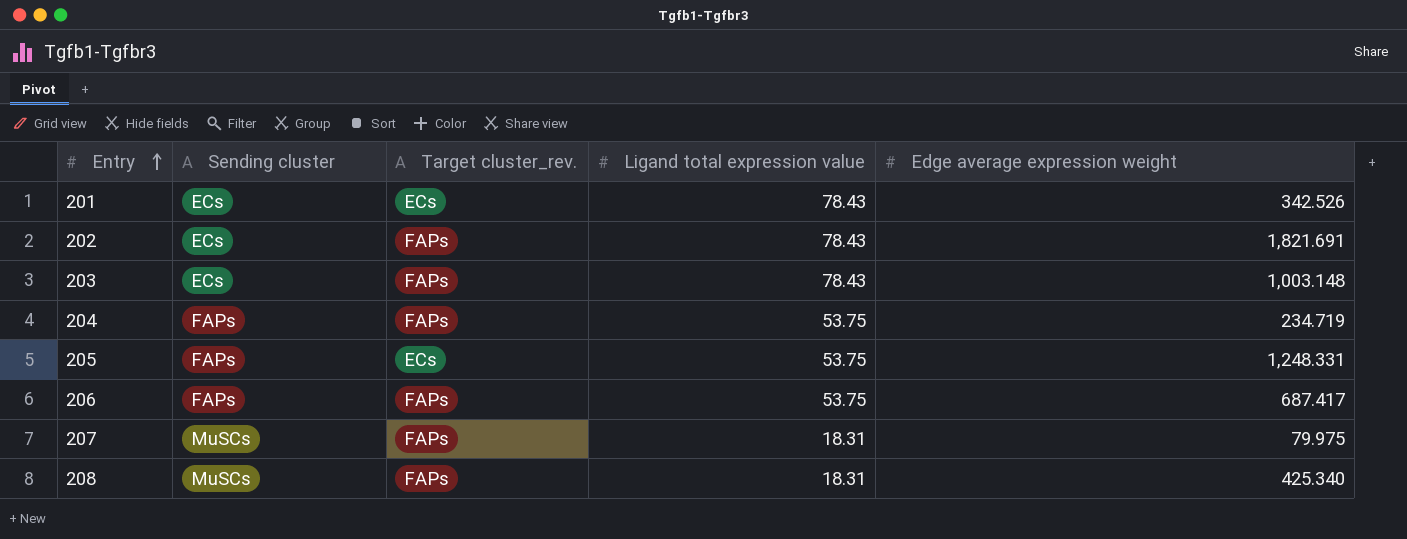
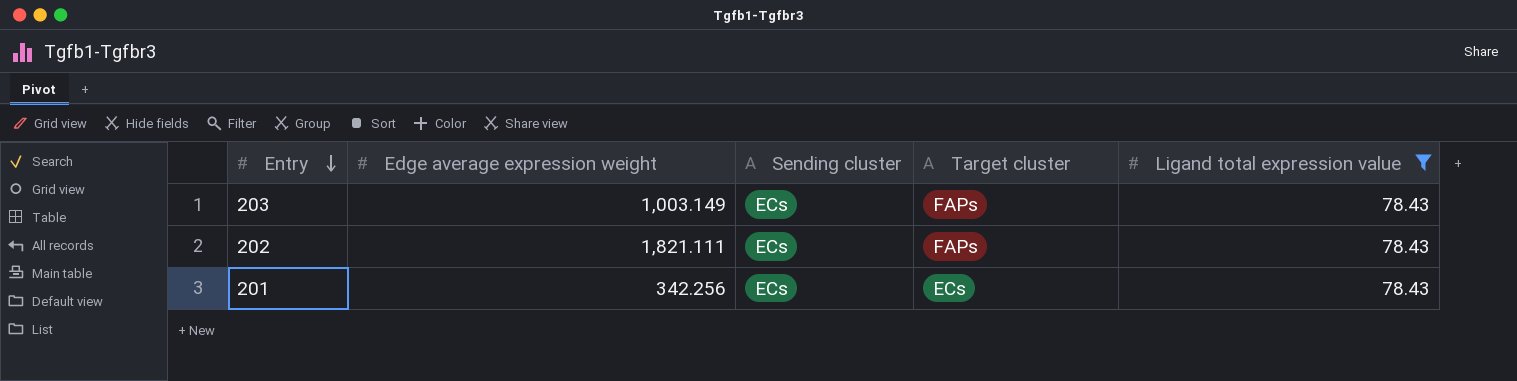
filter: none -> Ligand total expression value = 78.43
row order: Entry ascending -> Entry descending
column Edge average expression weight | position: 5 -> 2
column name: Target cluster_rev. -> Target cluster
203 | Edge average expression weight: 1,003.148 -> 1,003.149
202 | Edge average expression weight: 1,821.691 -> 1,821.111
201 | Edge average expression weight: 342.526 -> 342.256

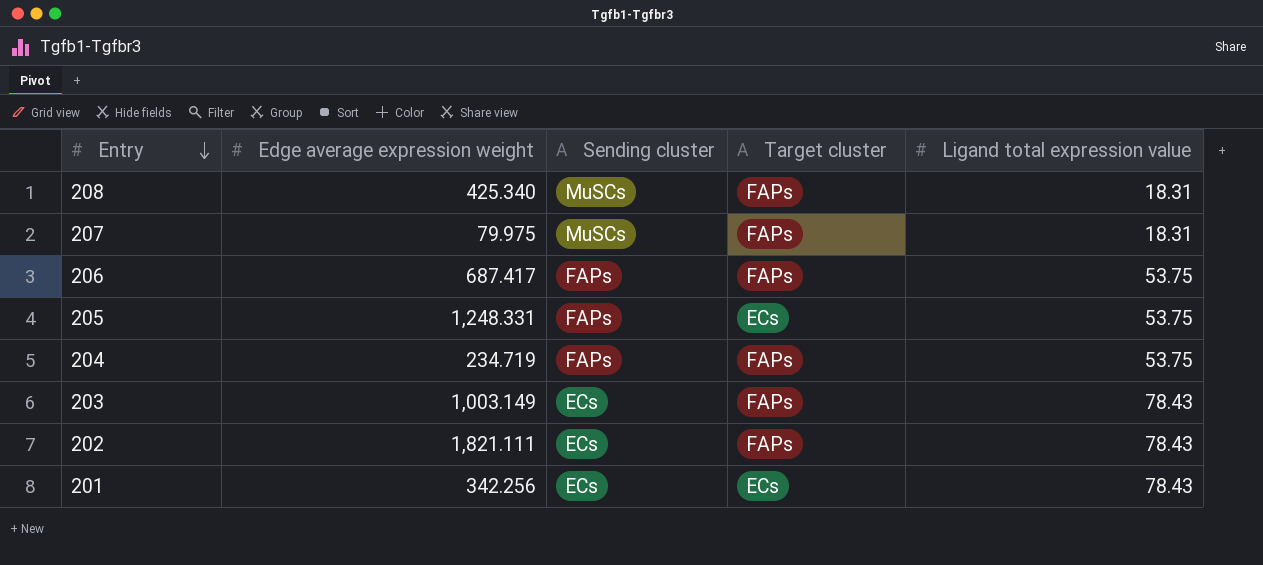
filter: Ligand total expression value = 78.43 -> none

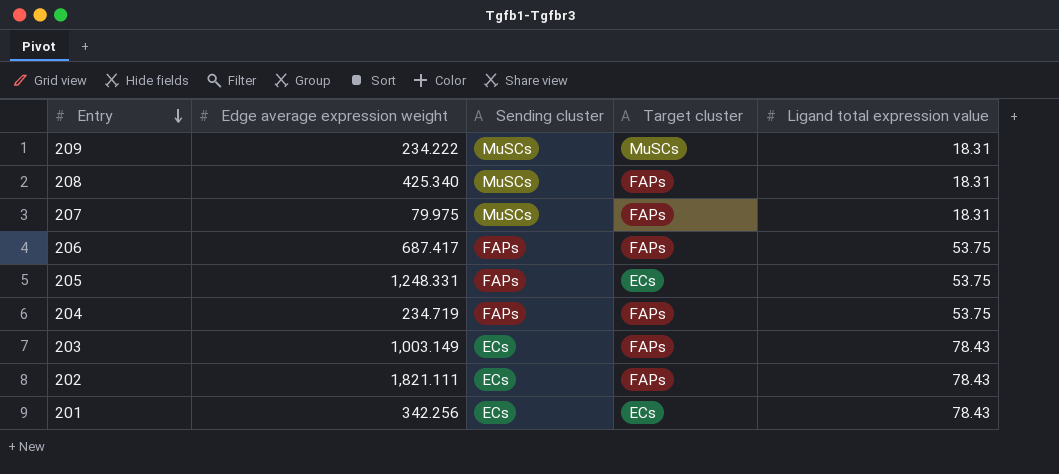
row 209: none -> 234.222 | MuSCs | MuSCs | 18.31

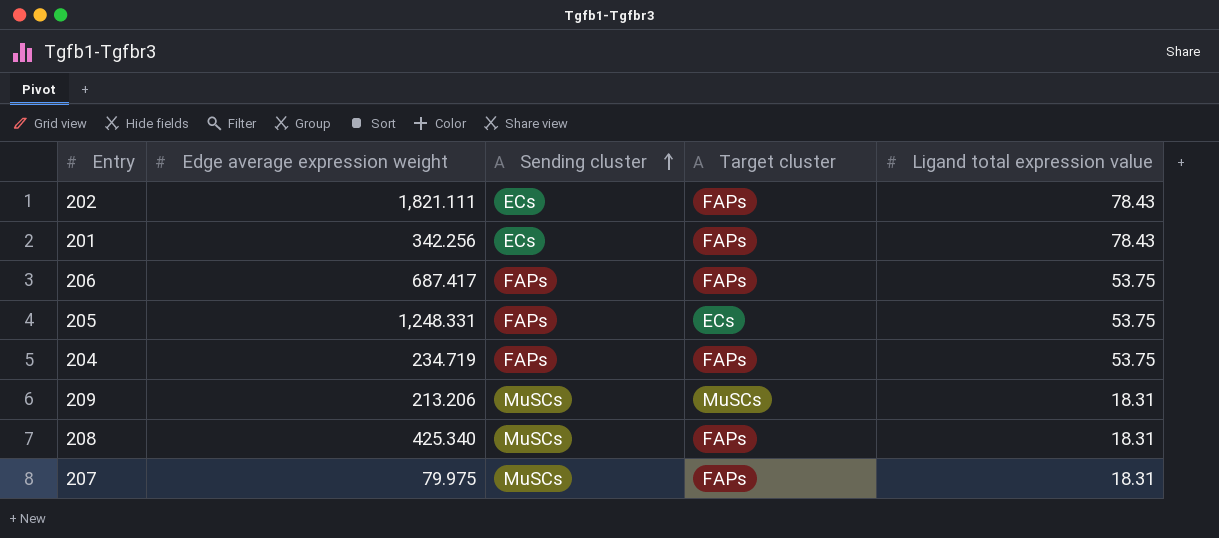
row order: Entry descending -> Sending cluster ascending
row 203: 1,003.149 | ECs | FAPs | 78.43 -> none
201 | Target cluster: ECs -> FAPs
209 | Edge average expression weight: 234.222 -> 213.206

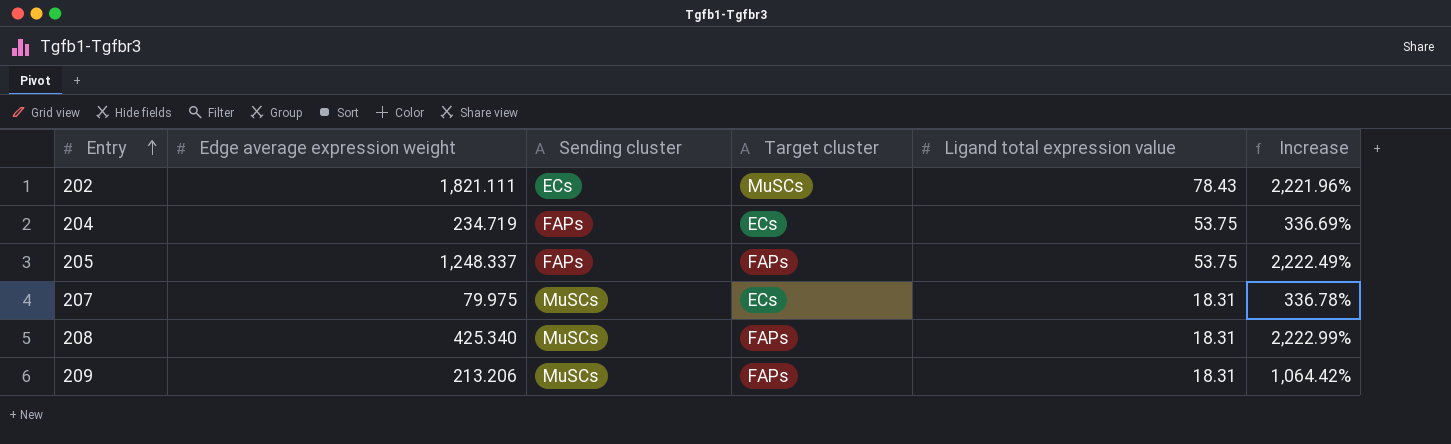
row order: Sending cluster ascending -> Entry ascending
column Increase | formula: none -> ([Edge average expression weight] - [Ligand total expression value]) / [Ligand total expression value]
row 201: 342.256 | ECs | FAPs | 78.43 -> none
row 206: 687.417 | FAPs | FAPs | 53.75 -> none
202 | Target cluster: FAPs -> MuSCs
204 | Target cluster: FAPs -> ECs
205 | Edge average expression weight: 1,248.331 -> 1,248.337
205 | Target cluster: ECs -> FAPs
207 | Target cluster: FAPs -> ECs
209 | Target cluster: MuSCs -> FAPs

